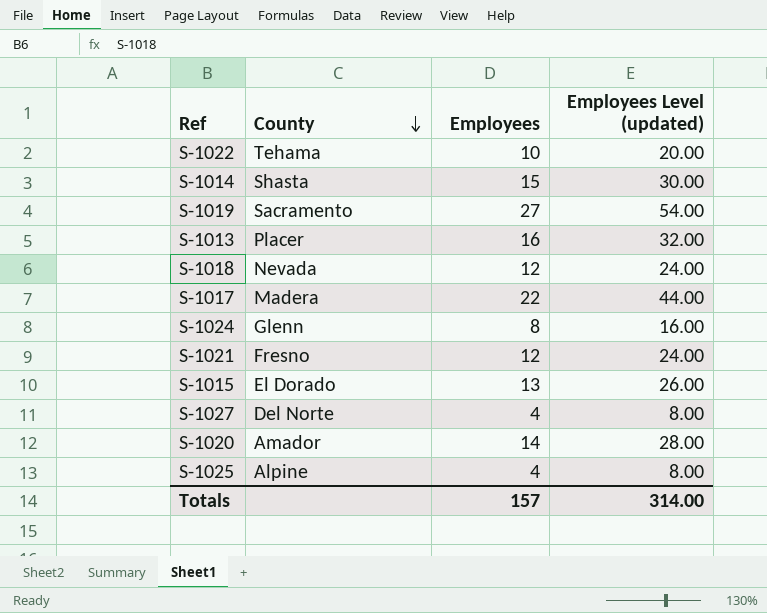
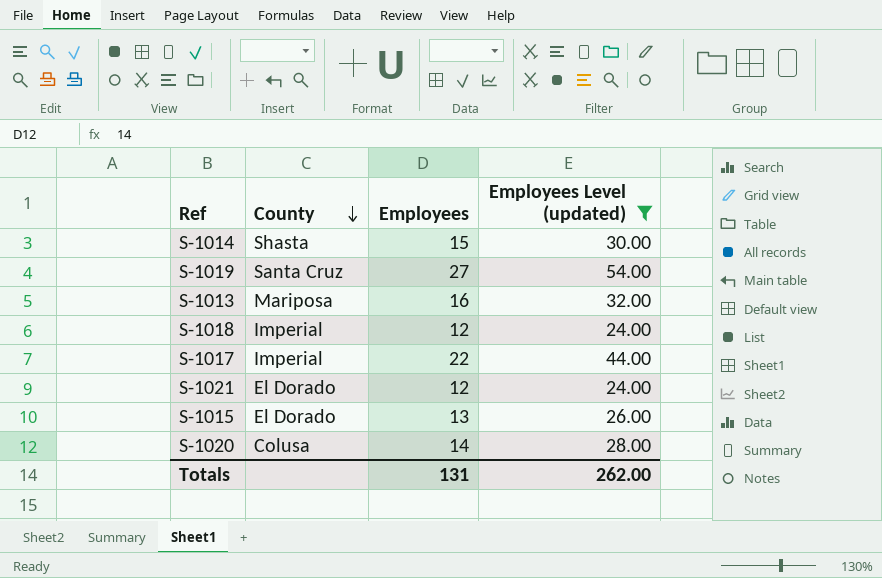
filter: none -> Employees Level (updated) >= 24.00
S-1019 | County: Sacramento -> Santa Cruz
S-1013 | County: Placer -> Mariposa
S-1018 | County: Nevada -> Imperial
S-1017 | County: Madera -> Imperial
S-1021 | County: Fresno -> El Dorado
S-1020 | County: Amador -> Colusa
Totals | Employees: 157 -> 131
Totals | Employees Level (updated): 314.00 -> 262.00

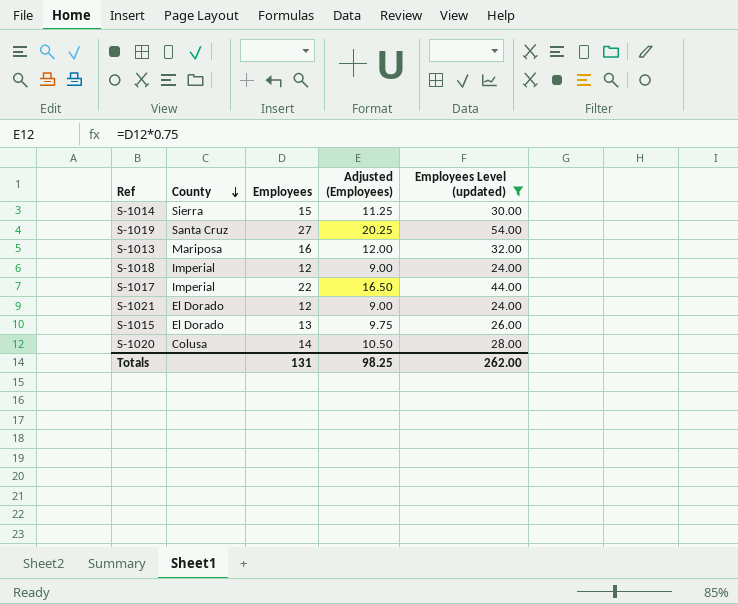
column Adjusted (Employees) | formula: none -> [Employees] * 0.75
S-1014 | County: Shasta -> Sierra

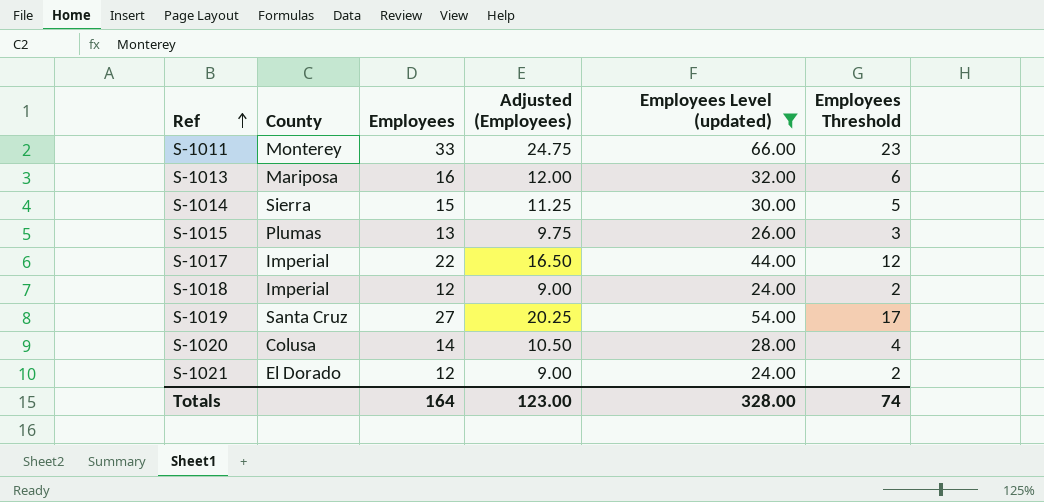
row order: County descending -> Ref ascending
column Employees Threshold | formula: none -> [Employees] - 10
row S-1011: none -> Monterey | 33 | 24.75 | 66.00 | 23
S-1015 | County: El Dorado -> Plumas
Totals | Employees: 131 -> 164
Totals | Adjusted (Employees): 98.25 -> 123.00
Totals | Employees Level (updated): 262.00 -> 328.00

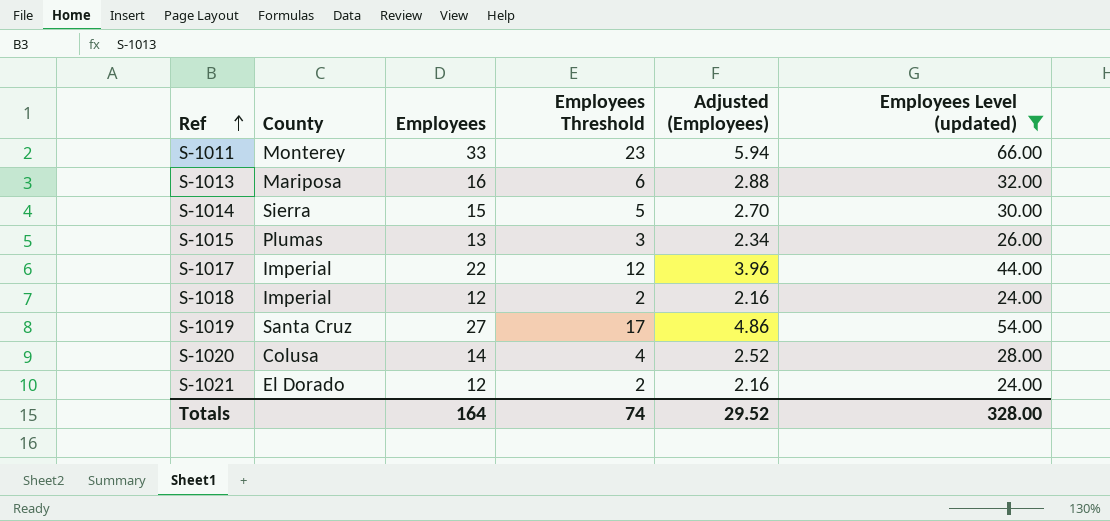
column Employees Threshold | position: 6 -> 4
column Adjusted (Employees) | formula: [Employees] * 0.75 -> [Employees] * 0.18
Totals | Adjusted (Employees): 123.00 -> 29.52

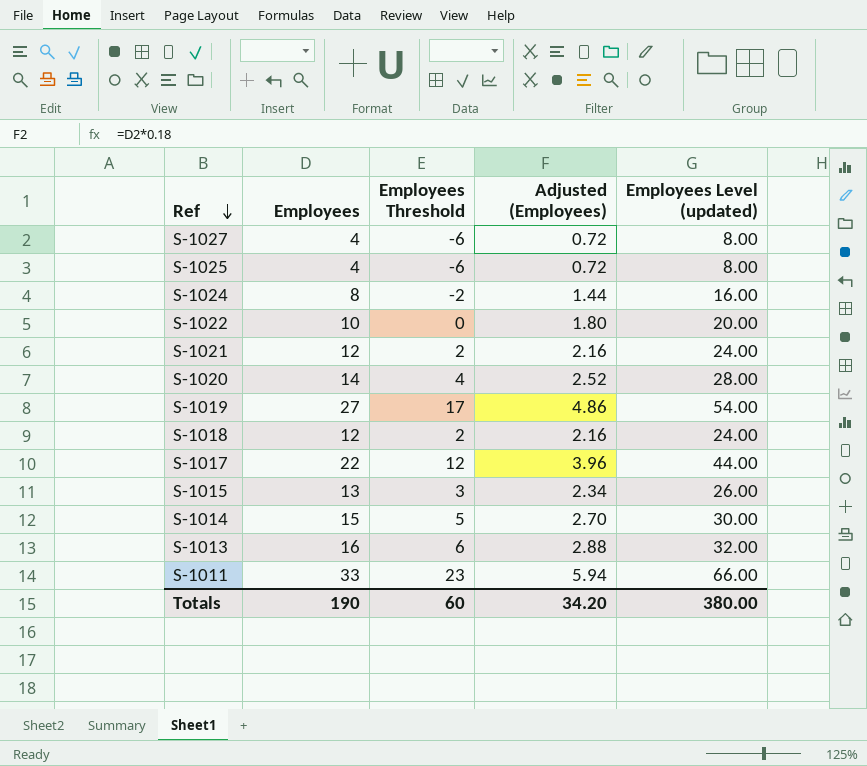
filter: Employees Level (updated) >= 24.00 -> none
row order: Ref ascending -> Ref descending
column County | position: 2 -> none
Totals | Employees: 164 -> 190
Totals | Employees Threshold: 74 -> 60
Totals | Adjusted (Employees): 29.52 -> 34.20
Totals | Employees Level (updated): 328.00 -> 380.00

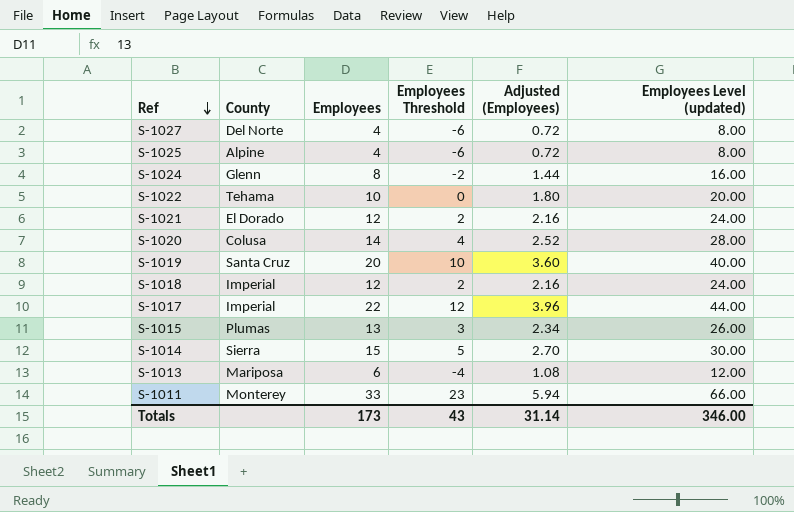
column County | position: none -> 2
S-1019 | Employees: 27 -> 20
S-1019 | Employees Threshold: 17 -> 10
S-1019 | Adjusted (Employees): 4.86 -> 3.60
S-1019 | Employees Level (updated): 54.00 -> 40.00
S-1013 | Employees: 16 -> 6
S-1013 | Employees Threshold: 6 -> -4
S-1013 | Adjusted (Employees): 2.88 -> 1.08
S-1013 | Employees Level (updated): 32.00 -> 12.00
Totals | Employees: 190 -> 173
Totals | Employees Threshold: 60 -> 43
Totals | Adjusted (Employees): 34.20 -> 31.14
Totals | Employees Level (updated): 380.00 -> 346.00

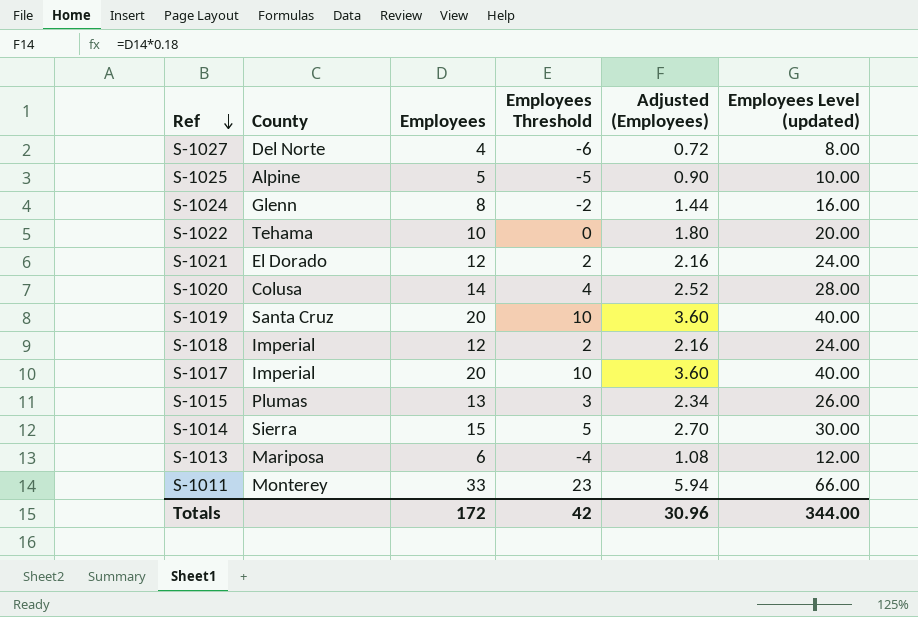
S-1025 | Employees: 4 -> 5
S-1025 | Employees Threshold: -6 -> -5
S-1025 | Adjusted (Employees): 0.72 -> 0.90
S-1025 | Employees Level (updated): 8.00 -> 10.00
S-1017 | Employees: 22 -> 20
S-1017 | Employees Threshold: 12 -> 10
S-1017 | Adjusted (Employees): 3.96 -> 3.60
S-1017 | Employees Level (updated): 44.00 -> 40.00
Totals | Employees: 173 -> 172
Totals | Employees Threshold: 43 -> 42
Totals | Adjusted (Employees): 31.14 -> 30.96
Totals | Employees Level (updated): 346.00 -> 344.00

